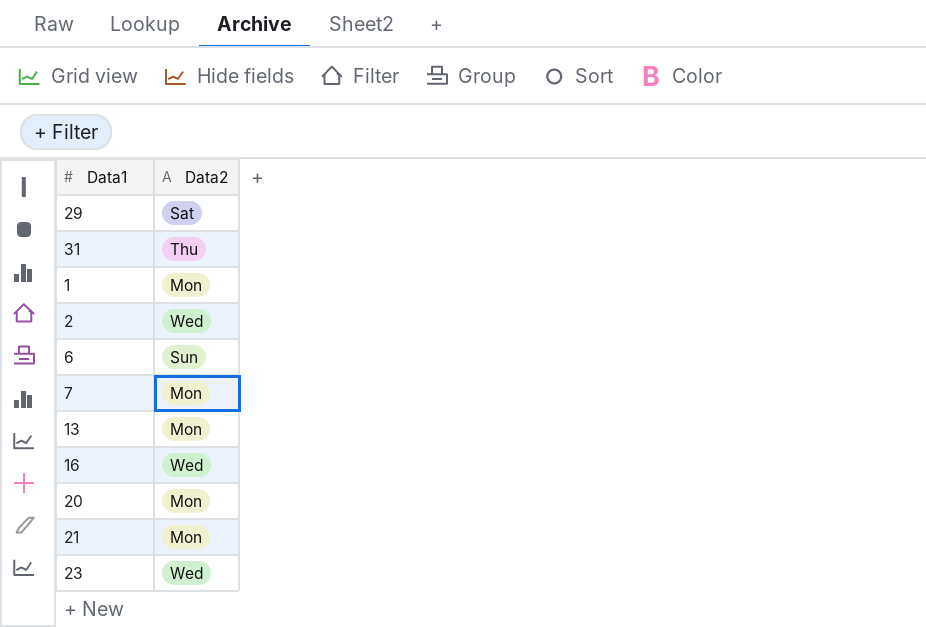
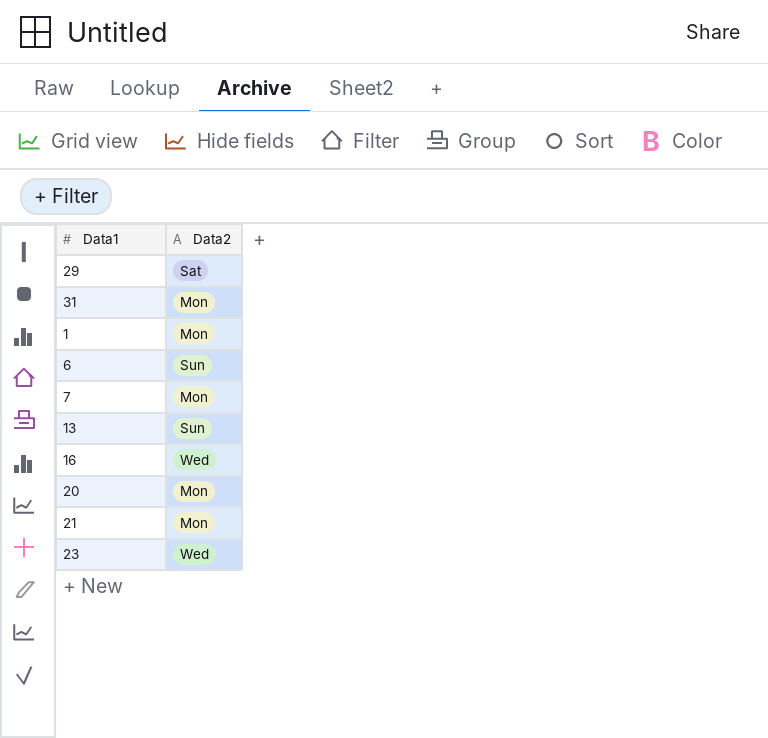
row 2: Wed -> none
31 | Data2: Thu -> Mon
13 | Data2: Mon -> Sun

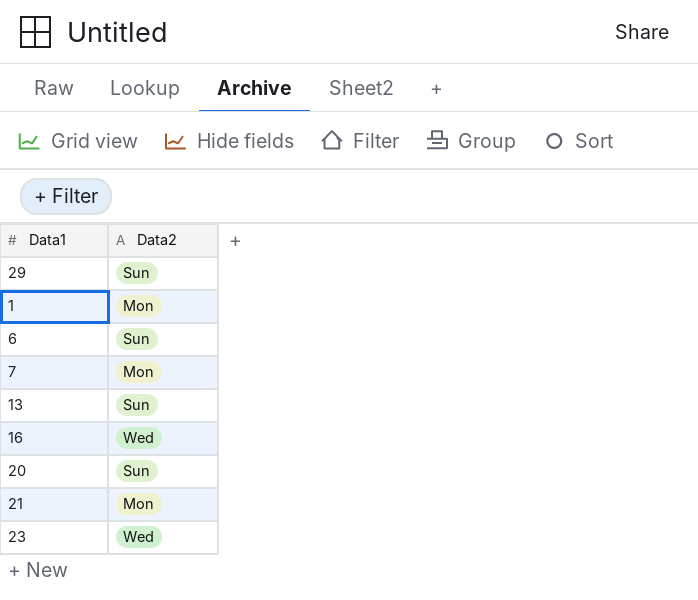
row 31: Mon -> none
29 | Data2: Sat -> Sun
20 | Data2: Mon -> Sun

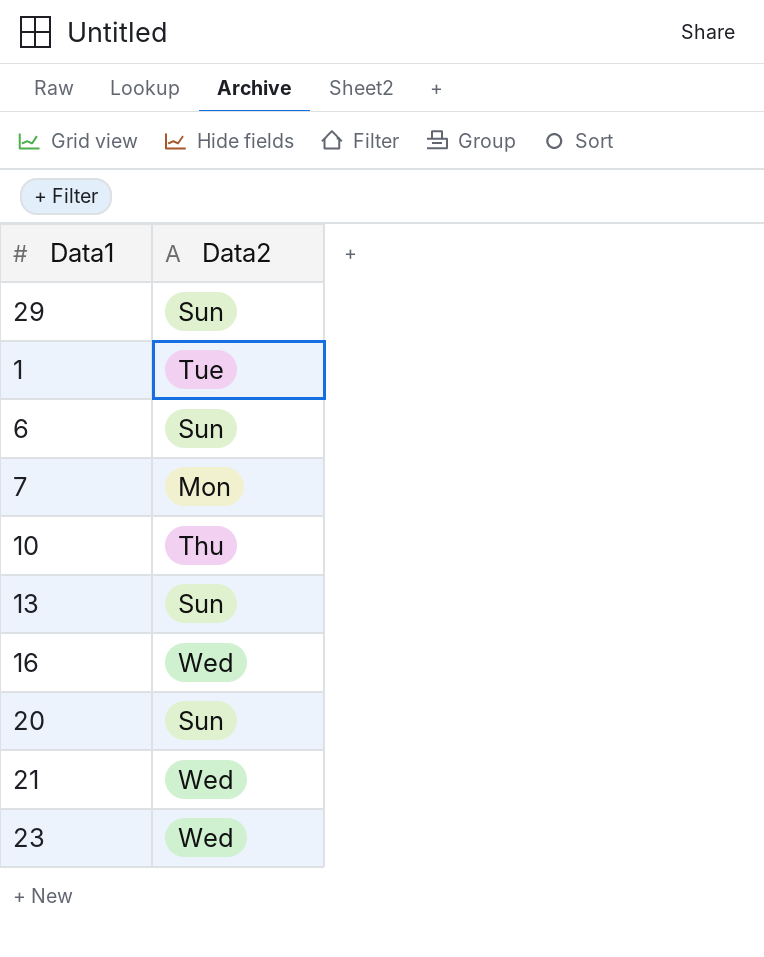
1 | Data2: Mon -> Tue
row 10: none -> Thu
21 | Data2: Mon -> Wed

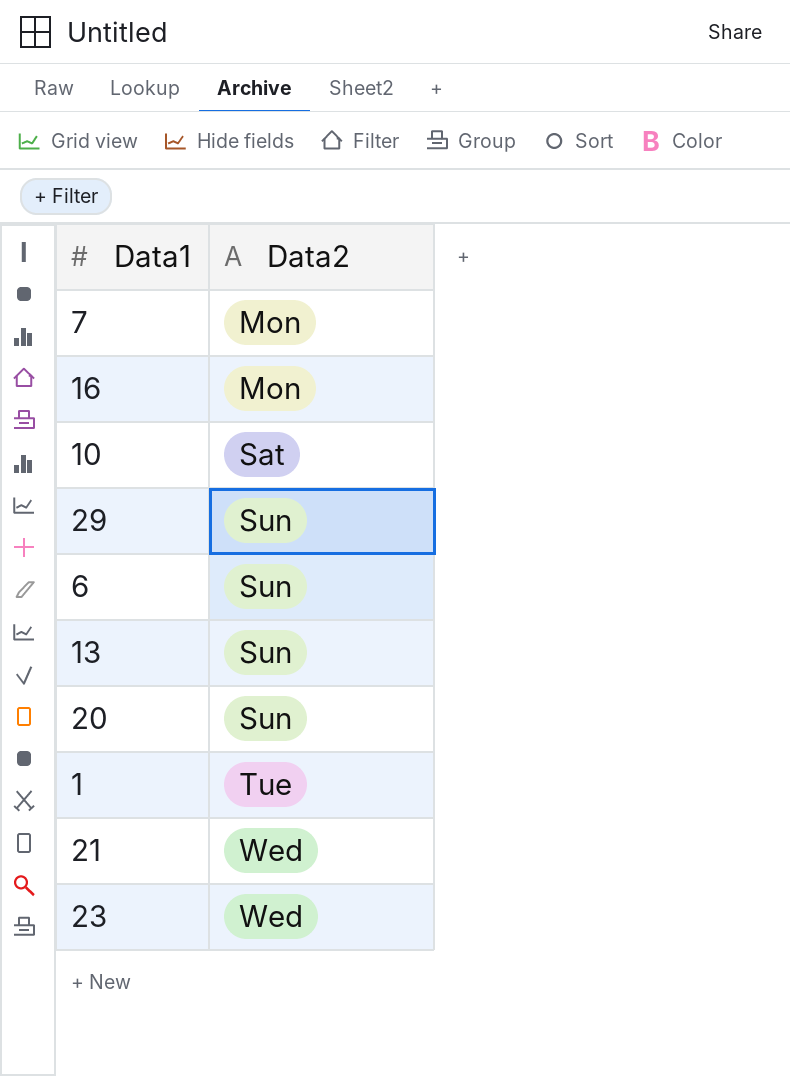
row order: none -> Data2 ascending
16 | Data2: Wed -> Mon
10 | Data2: Thu -> Sat

